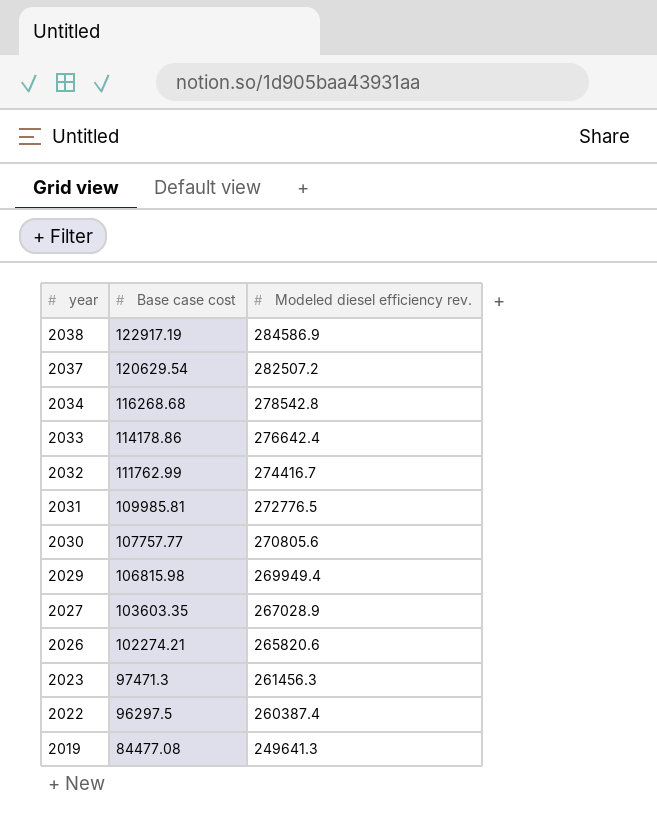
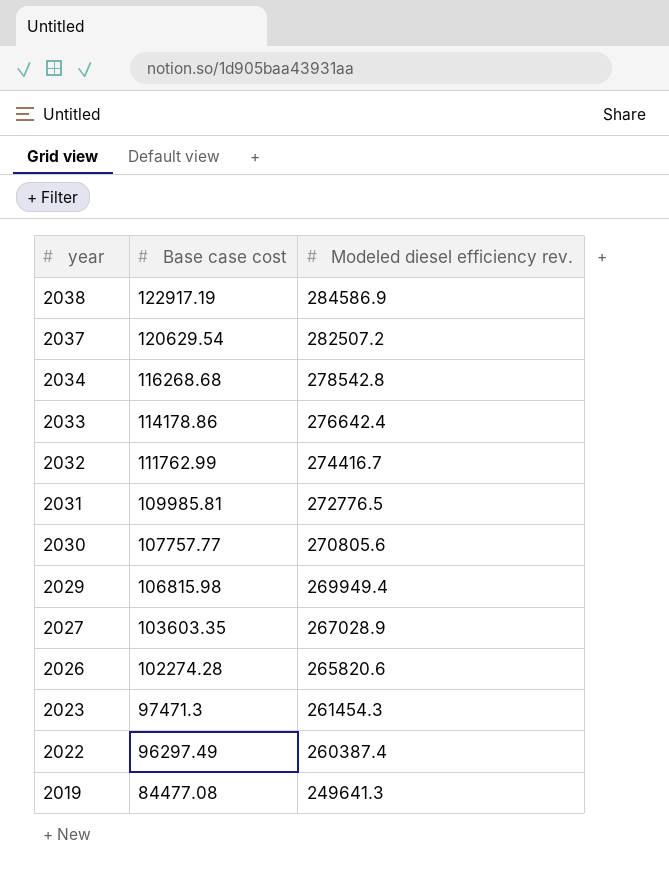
2026 | Base case cost: 102274.21 -> 102274.28
2023 | Modeled diesel efficiency rev.: 261456.3 -> 261454.3
2022 | Base case cost: 96297.5 -> 96297.49

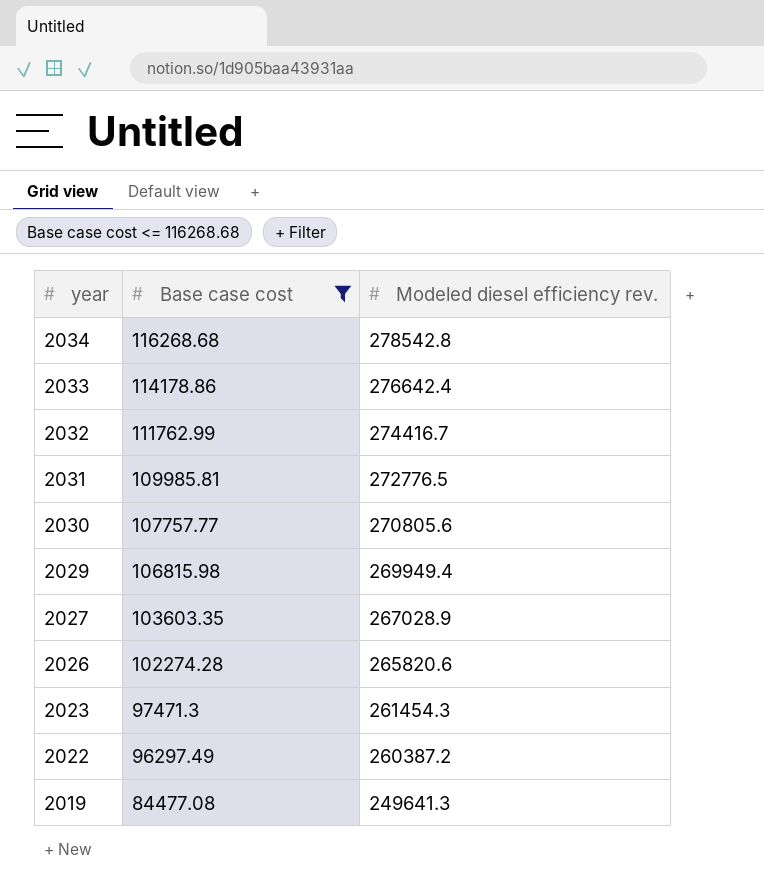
filter: none -> Base case cost <= 116268.68
2022 | Modeled diesel efficiency rev.: 260387.4 -> 260387.2

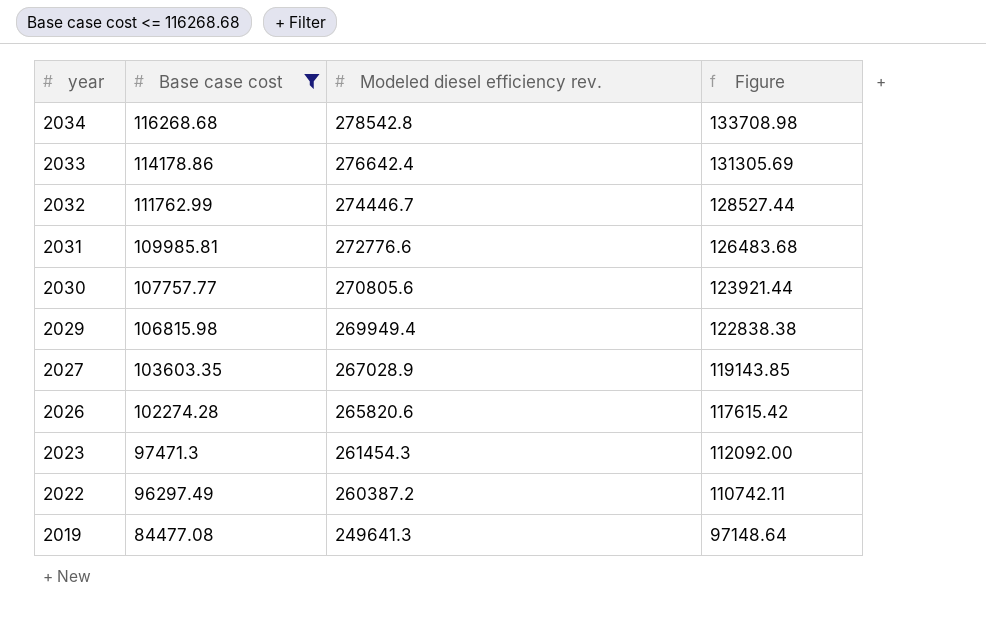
column Figure | formula: none -> [Base case cost] * 1.15
2032 | Modeled diesel efficiency rev.: 274416.7 -> 274446.7
2031 | Modeled diesel efficiency rev.: 272776.5 -> 272776.6

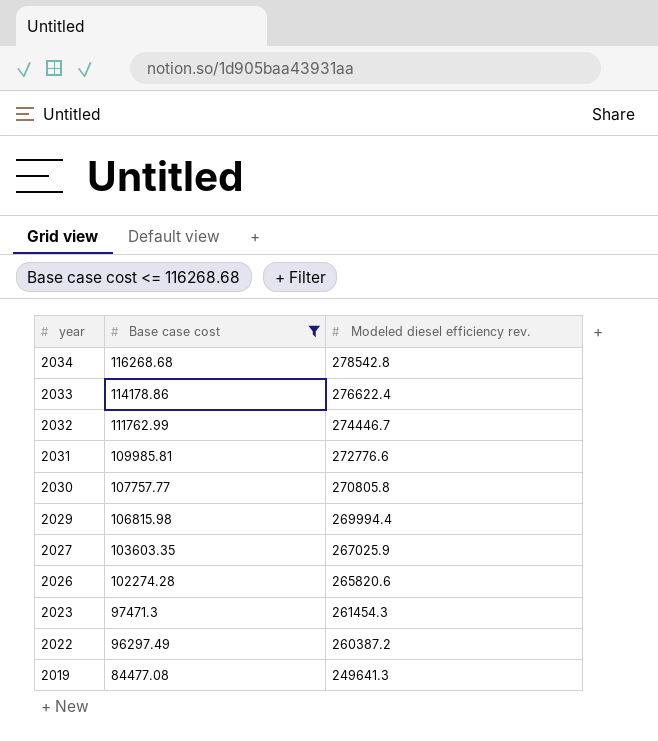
column Figure | formula: [Base case cost] * 1.15 -> none
2033 | Modeled diesel efficiency rev.: 276642.4 -> 276622.4
2030 | Modeled diesel efficiency rev.: 270805.6 -> 270805.8
2029 | Modeled diesel efficiency rev.: 269949.4 -> 269994.4
2027 | Modeled diesel efficiency rev.: 267028.9 -> 267025.9

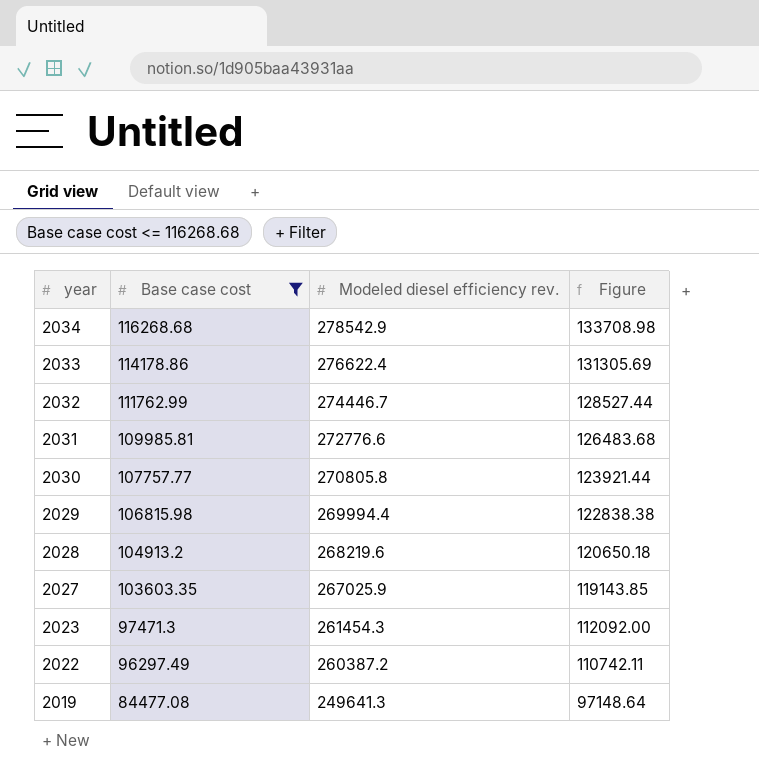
column Figure | formula: none -> [Base case cost] * 1.15
row 2026: 102274.28 | 265820.6 -> none
2034 | Modeled diesel efficiency rev.: 278542.8 -> 278542.9
row 2028: none -> 104913.2 | 268219.6 | 120650.18

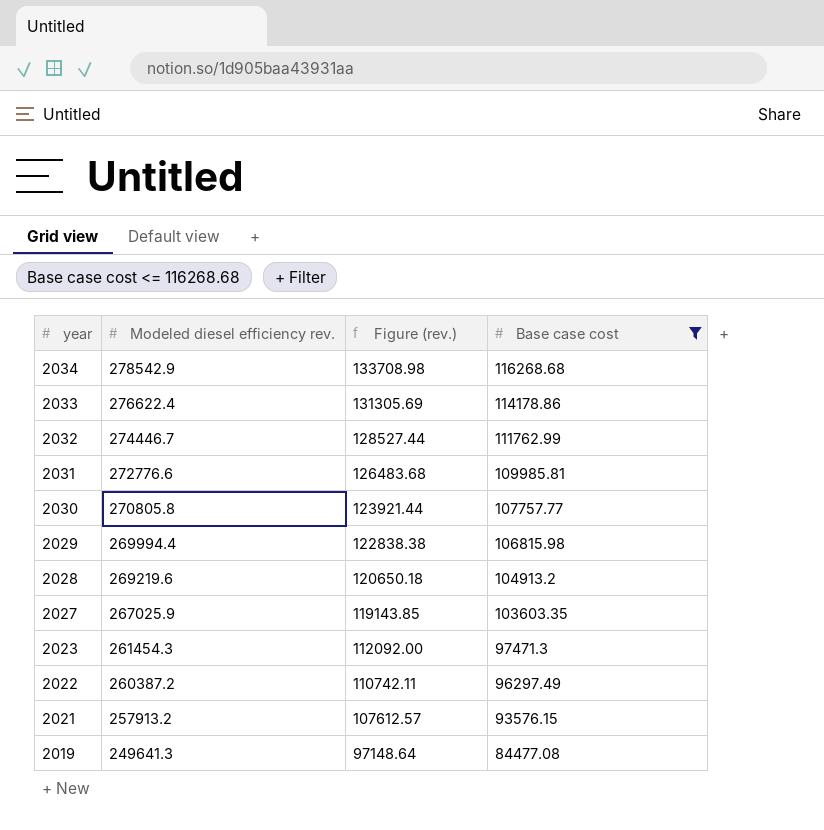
column name: Figure -> Figure (rev.)
column Base case cost | position: 2 -> 4
2028 | Modeled diesel efficiency rev.: 268219.6 -> 269219.6
row 2021: none -> 257913.2 | 107612.57 | 93576.15

